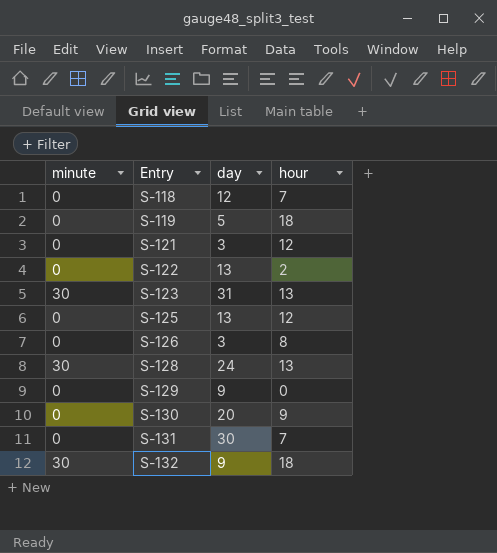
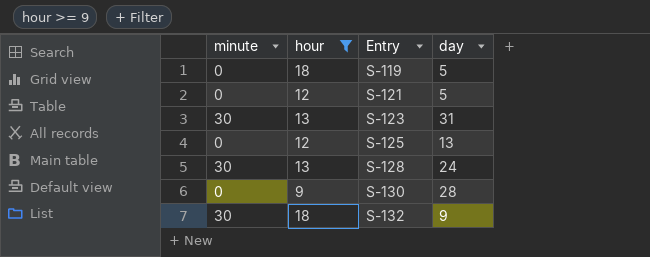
filter: none -> hour >= 9
column hour | position: 4 -> 2
S-121 | day: 3 -> 5
S-130 | day: 20 -> 28

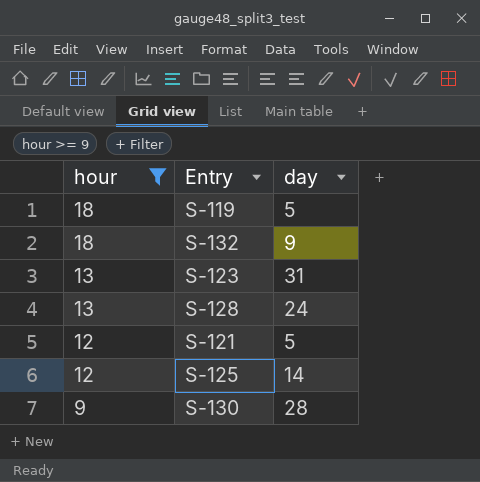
row order: Entry ascending -> hour descending
column minute | position: 1 -> none
S-125 | day: 13 -> 14

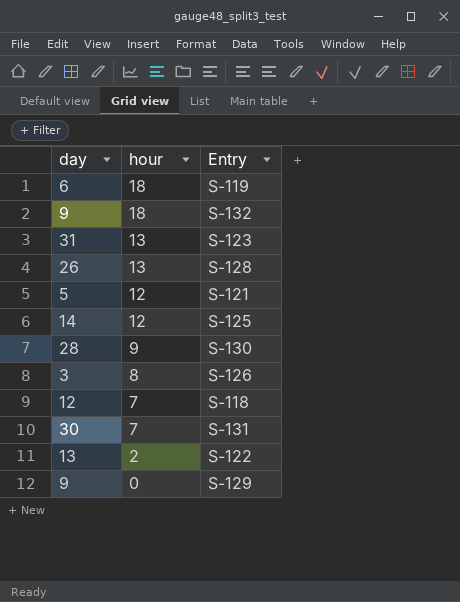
filter: hour >= 9 -> none
column day | position: 3 -> 1
S-119 | day: 5 -> 6
S-128 | day: 24 -> 26

